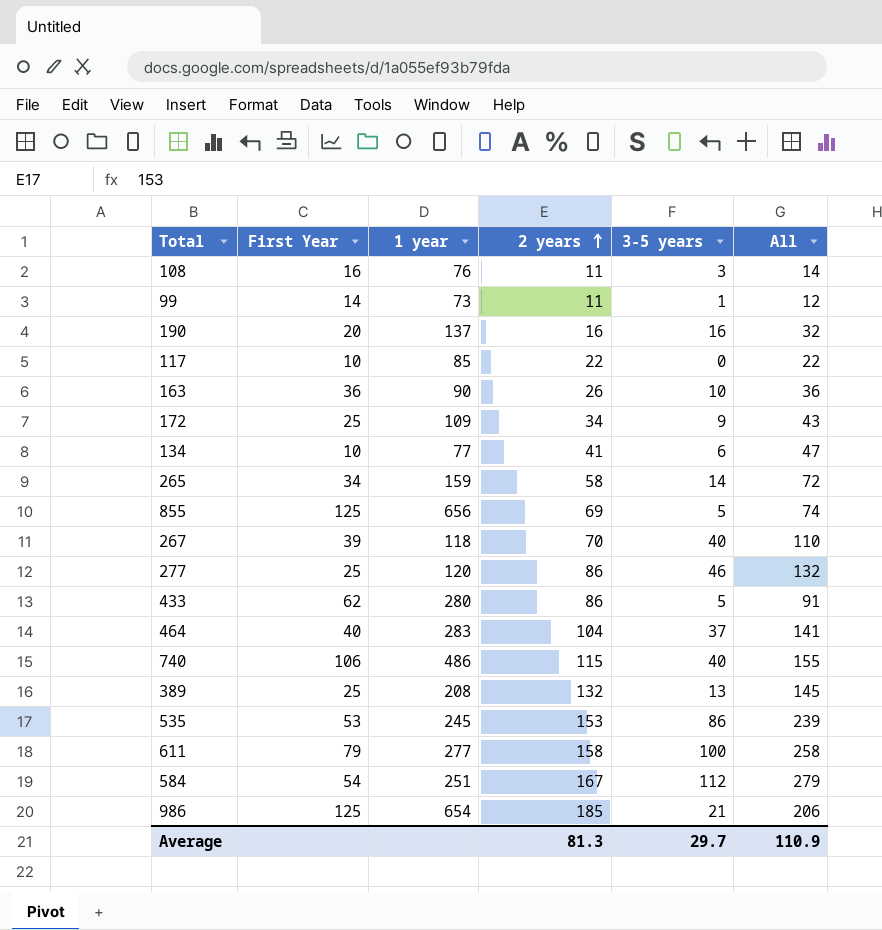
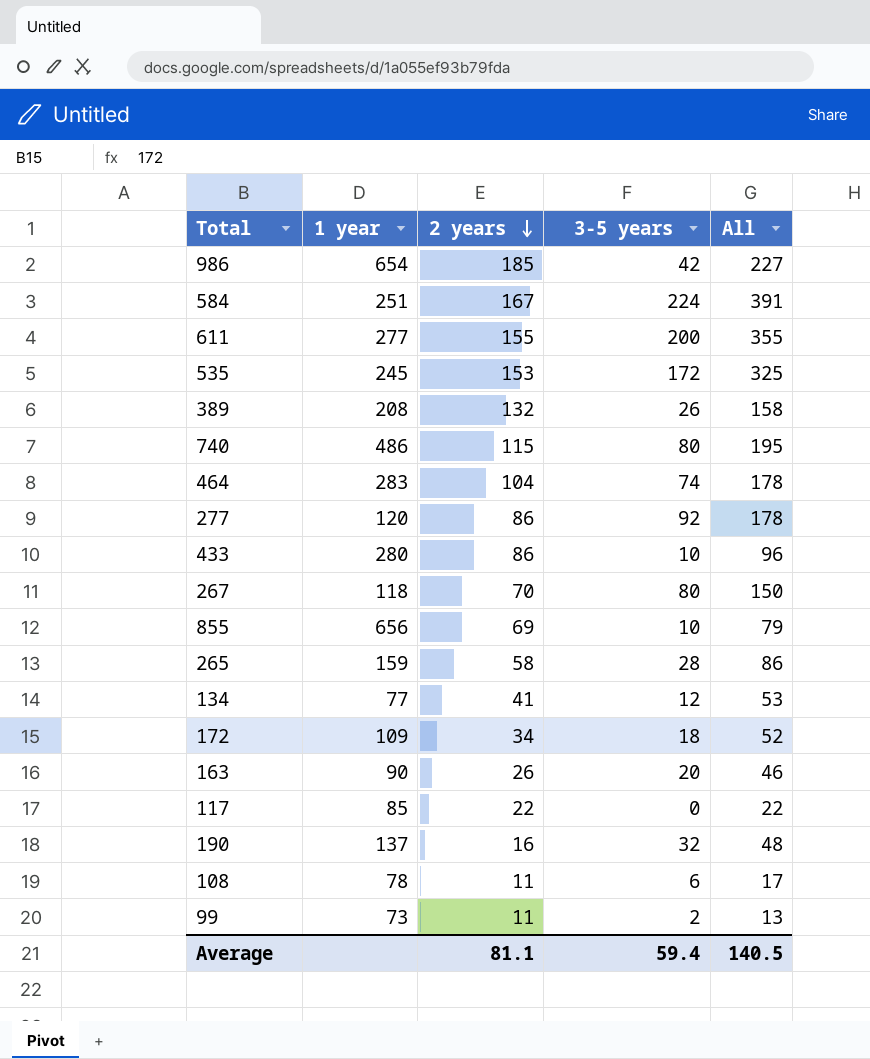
row order: 2 years ascending -> 2 years descending
column First Year | position: 2 -> none
986 | 3-5 years: 21 -> 42
986 | All: 206 -> 227
584 | 3-5 years: 112 -> 224
584 | All: 279 -> 391
611 | 2 years: 158 -> 155
611 | 3-5 years: 100 -> 200
611 | All: 258 -> 355
535 | 3-5 years: 86 -> 172
535 | All: 239 -> 325
389 | 3-5 years: 13 -> 26
389 | All: 145 -> 158
740 | 3-5 years: 40 -> 80
740 | All: 155 -> 195
464 | 3-5 years: 37 -> 74
464 | All: 141 -> 178
277 | 3-5 years: 46 -> 92
277 | All: 132 -> 178
433 | 3-5 years: 5 -> 10
433 | All: 91 -> 96
267 | 3-5 years: 40 -> 80
267 | All: 110 -> 150
855 | 3-5 years: 5 -> 10
855 | All: 74 -> 79
265 | 3-5 years: 14 -> 28
265 | All: 72 -> 86
134 | 3-5 years: 6 -> 12
134 | All: 47 -> 53
172 | 3-5 years: 9 -> 18
172 | All: 43 -> 52
163 | 3-5 years: 10 -> 20
163 | All: 36 -> 46
190 | 3-5 years: 16 -> 32
190 | All: 32 -> 48
108 | 1 year: 76 -> 78
108 | 3-5 years: 3 -> 6
108 | All: 14 -> 17
99 | 3-5 years: 1 -> 2
99 | All: 12 -> 13
Average | 2 years: 81.3 -> 81.1
Average | 3-5 years: 29.7 -> 59.4
Average | All: 110.9 -> 140.5

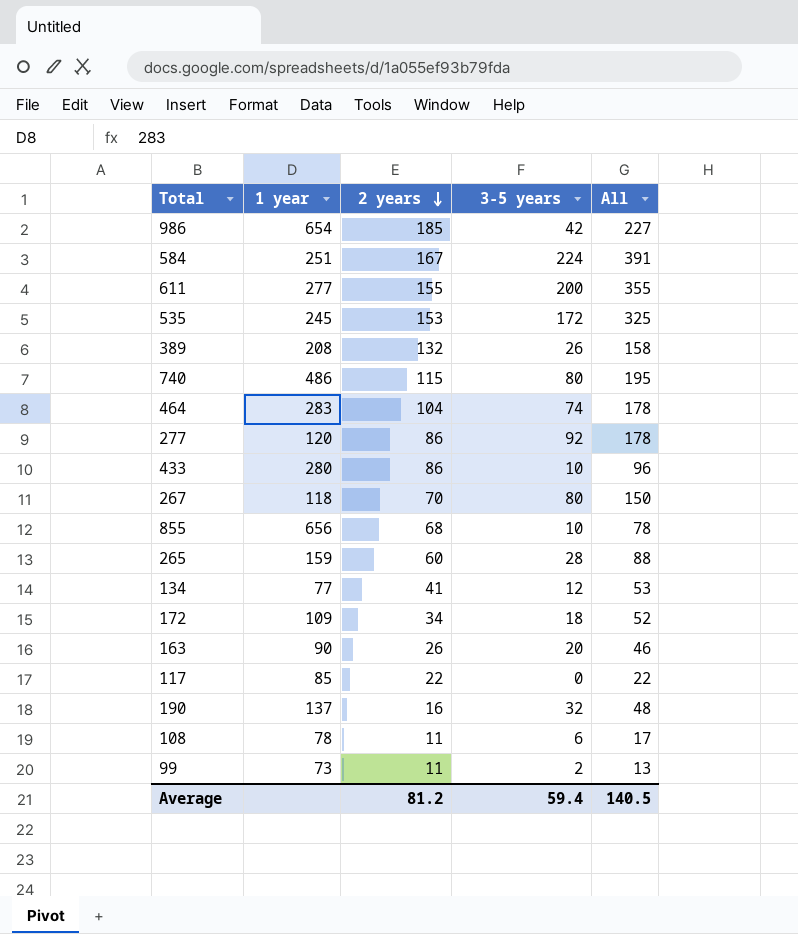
855 | 2 years: 69 -> 68
855 | All: 79 -> 78
265 | 2 years: 58 -> 60
265 | All: 86 -> 88
Average | 2 years: 81.1 -> 81.2

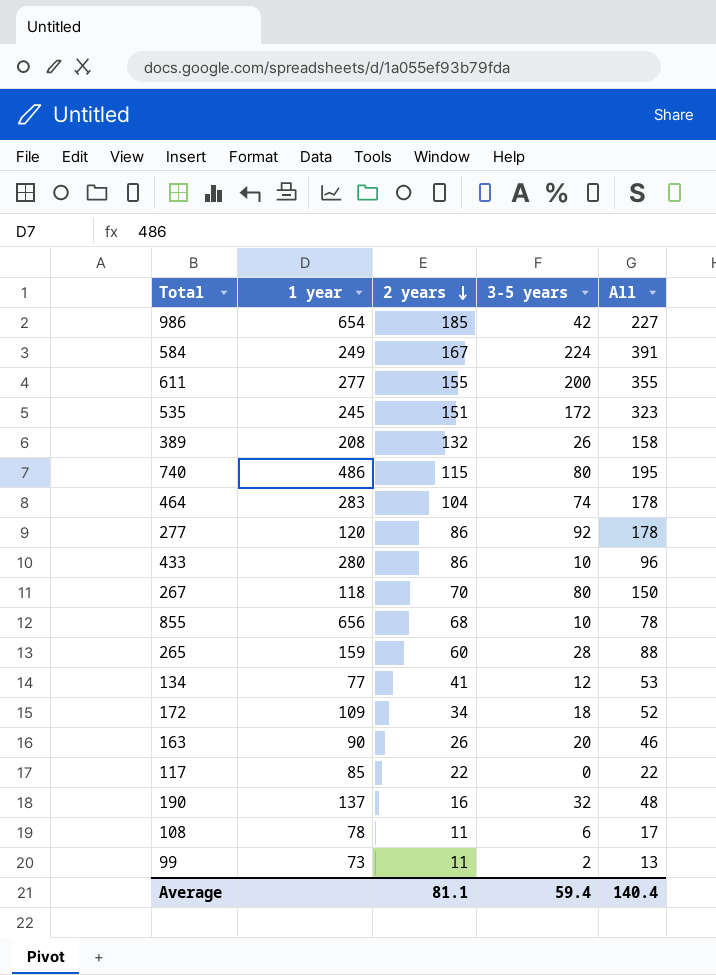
584 | 1 year: 251 -> 249
535 | 2 years: 153 -> 151
535 | All: 325 -> 323
Average | 2 years: 81.2 -> 81.1
Average | All: 140.5 -> 140.4

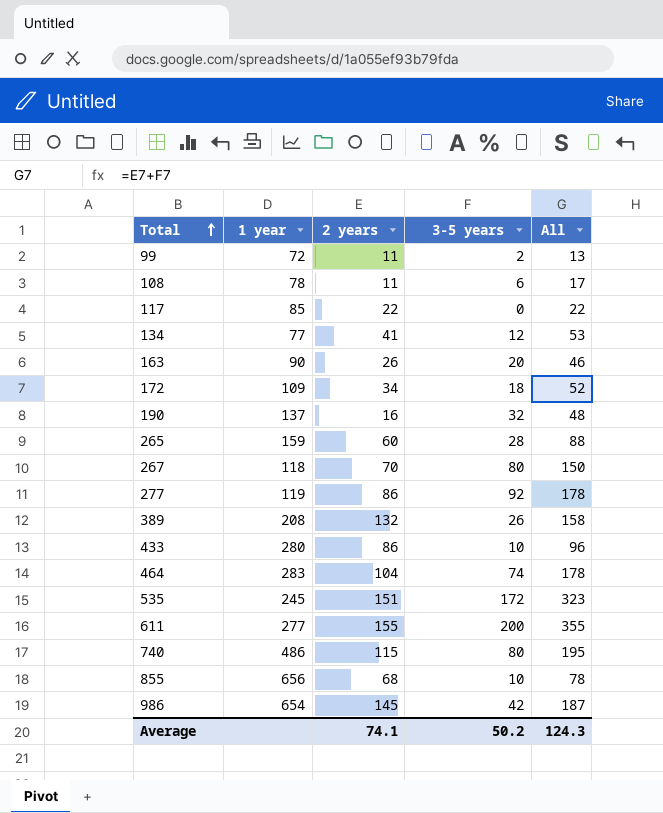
row order: 2 years descending -> Total ascending
row 584: 249 | 167 | 224 | 391 -> none
99 | 1 year: 73 -> 72
277 | 1 year: 120 -> 119
986 | 2 years: 185 -> 145
986 | All: 227 -> 187
Average | 2 years: 81.1 -> 74.1
Average | 3-5 years: 59.4 -> 50.2
Average | All: 140.4 -> 124.3

